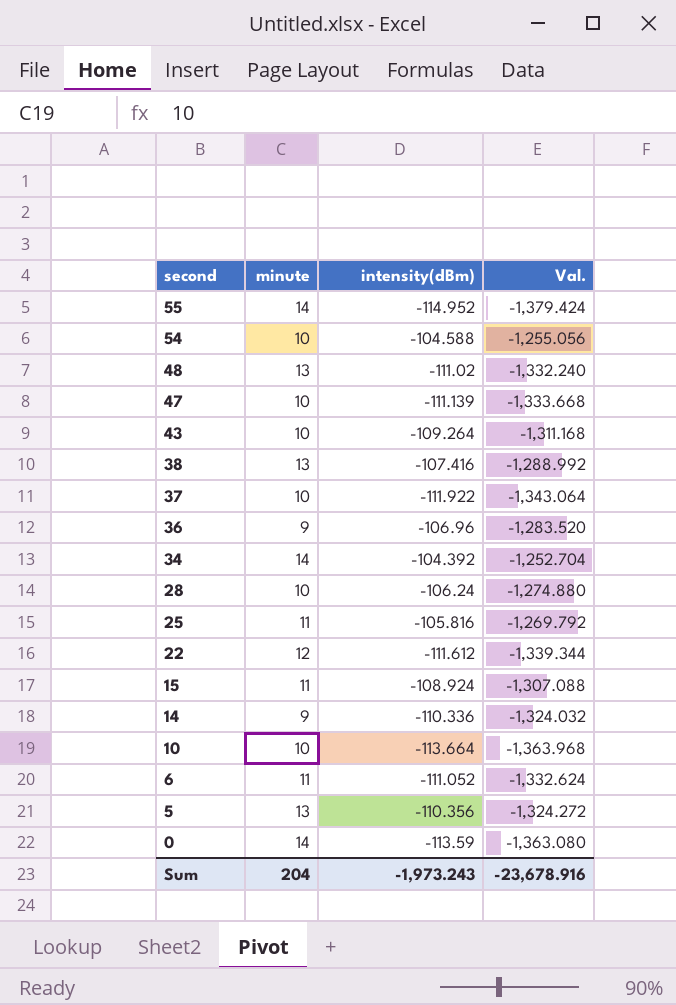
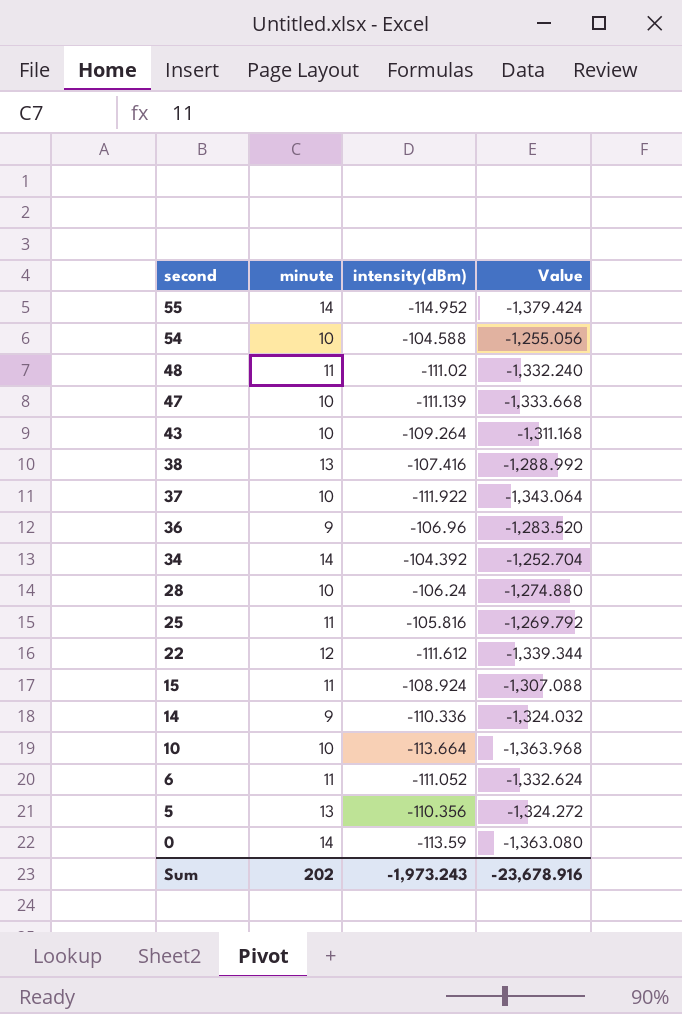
column name: Val. -> Value
48 | minute: 13 -> 11
Sum | minute: 204 -> 202

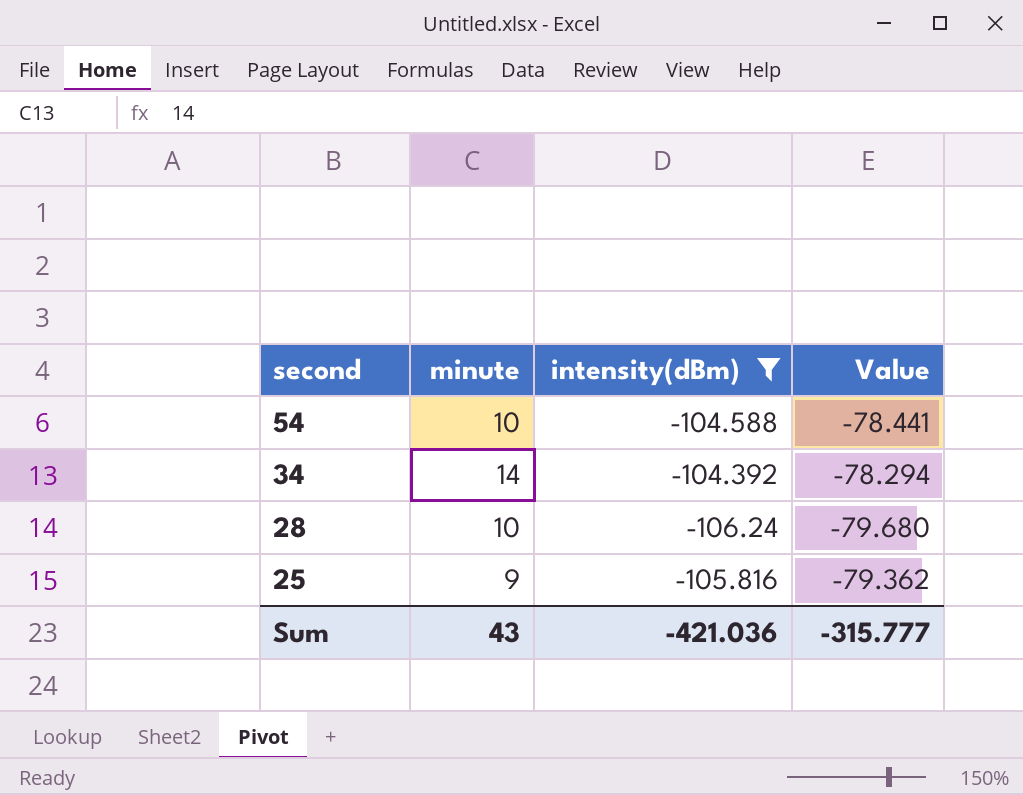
filter: none -> intensity(dBm) >= -106.24
column Value | formula: [intensity(dBm)] * 12 -> [intensity(dBm)] * 0.75
25 | minute: 11 -> 9
Sum | minute: 202 -> 43
Sum | intensity(dBm): -1,973.243 -> -421.036
Sum | Value: -23,678.916 -> -315.777

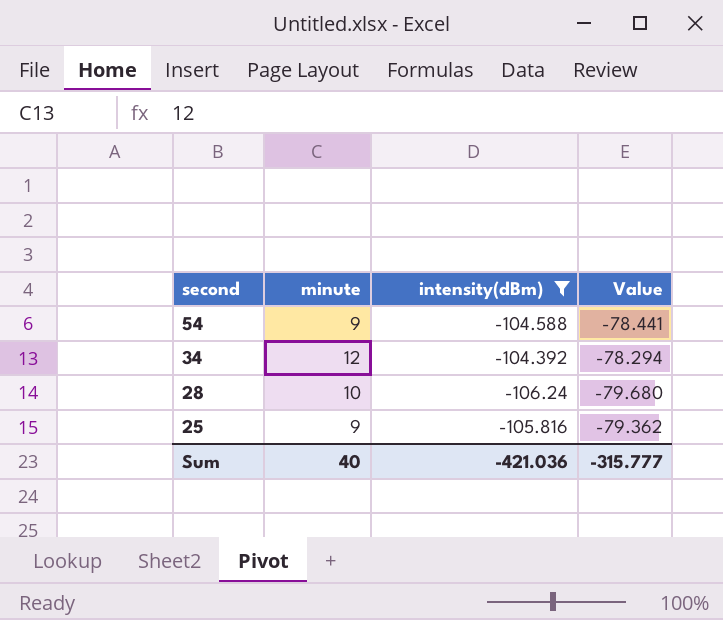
54 | minute: 10 -> 9
34 | minute: 14 -> 12
Sum | minute: 43 -> 40

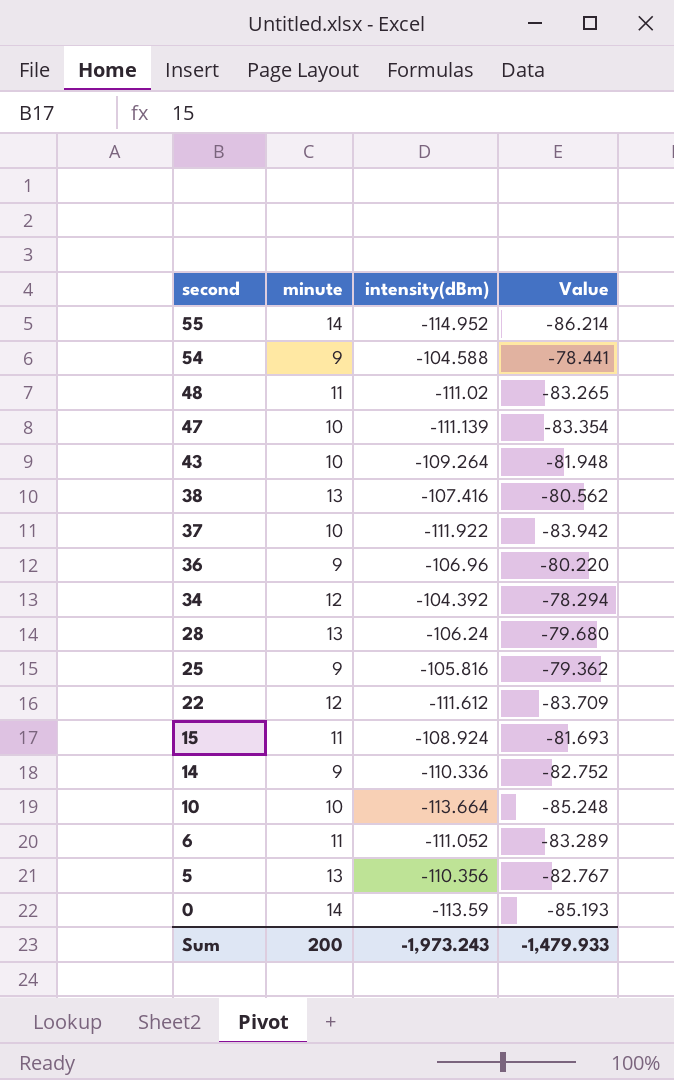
filter: intensity(dBm) >= -106.24 -> none
28 | minute: 10 -> 13
Sum | minute: 40 -> 200
Sum | intensity(dBm): -421.036 -> -1,973.243
Sum | Value: -315.777 -> -1,479.933

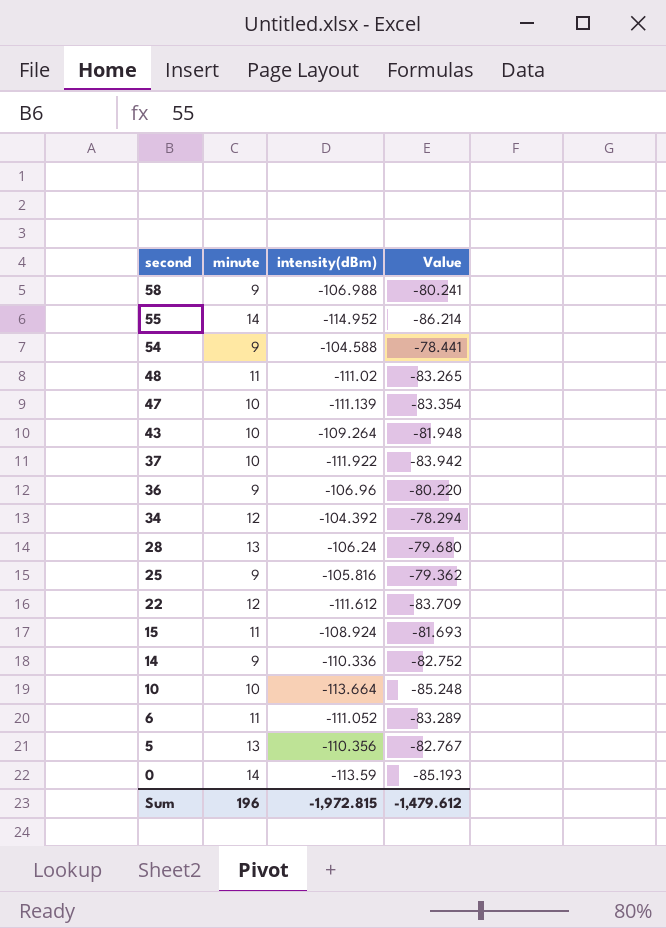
row 38: 13 | -107.416 | -80.562 -> none
row 58: none -> 9 | -106.988 | -80.241
Sum | minute: 200 -> 196
Sum | intensity(dBm): -1,973.243 -> -1,972.815
Sum | Value: -1,479.933 -> -1,479.612

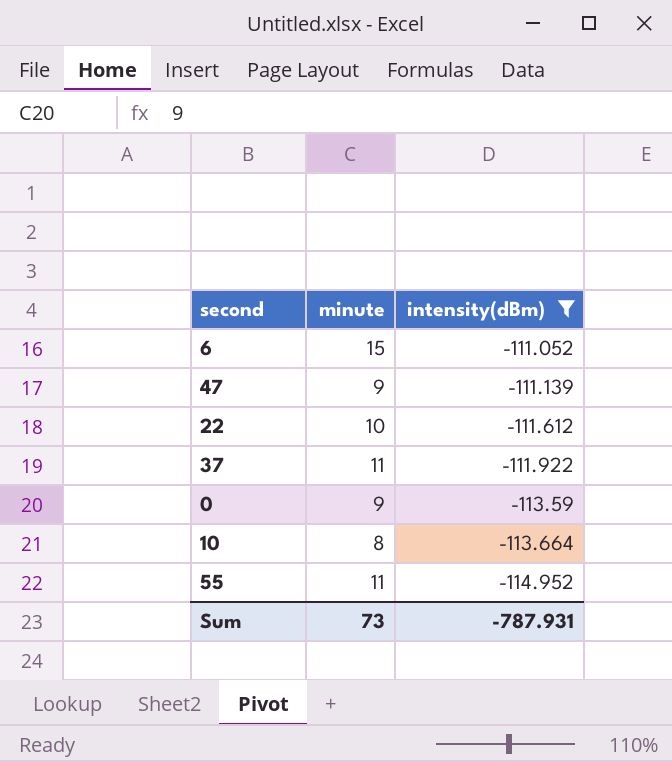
filter: none -> intensity(dBm) <= -111.052
row order: second descending -> intensity(dBm) descending
column Value | formula: [intensity(dBm)] * 0.75 -> none
6 | minute: 11 -> 15
47 | minute: 10 -> 9
22 | minute: 12 -> 10
37 | minute: 10 -> 11
0 | minute: 14 -> 9
10 | minute: 10 -> 8
55 | minute: 14 -> 11
Sum | minute: 196 -> 73
Sum | intensity(dBm): -1,972.815 -> -787.931

